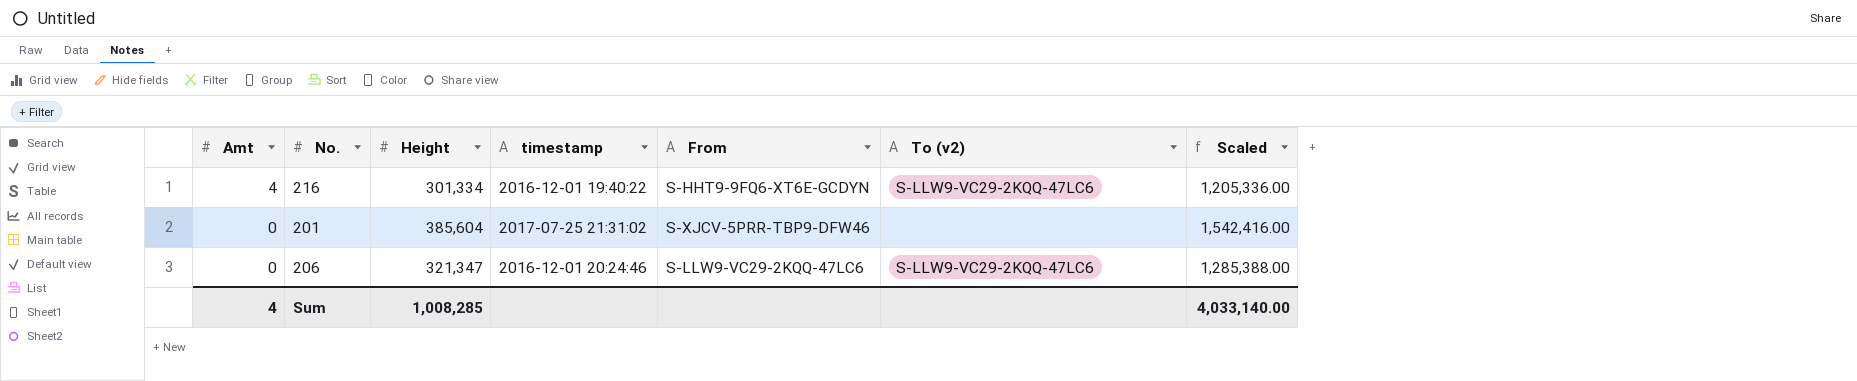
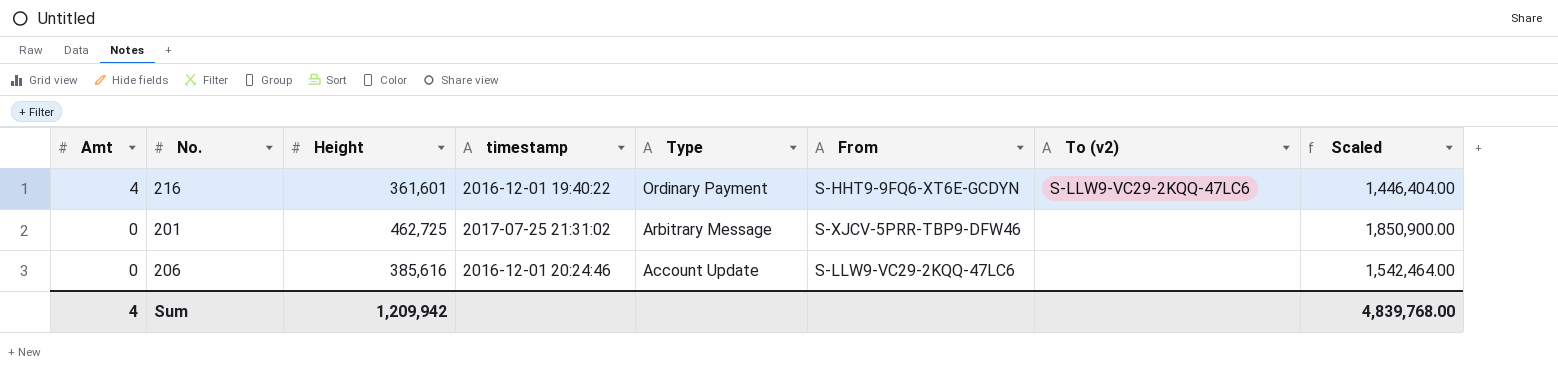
column Type | position: none -> 5
216 | Height: 301,334 -> 361,601
216 | Scaled: 1,205,336.00 -> 1,446,404.00
201 | Height: 385,604 -> 462,725
201 | Scaled: 1,542,416.00 -> 1,850,900.00
206 | Height: 321,347 -> 385,616
206 | To (v2): S-LLW9-VC29-2KQQ-47LC6 -> none
206 | Scaled: 1,285,388.00 -> 1,542,464.00
Sum | Height: 1,008,285 -> 1,209,942
Sum | Scaled: 4,033,140.00 -> 4,839,768.00

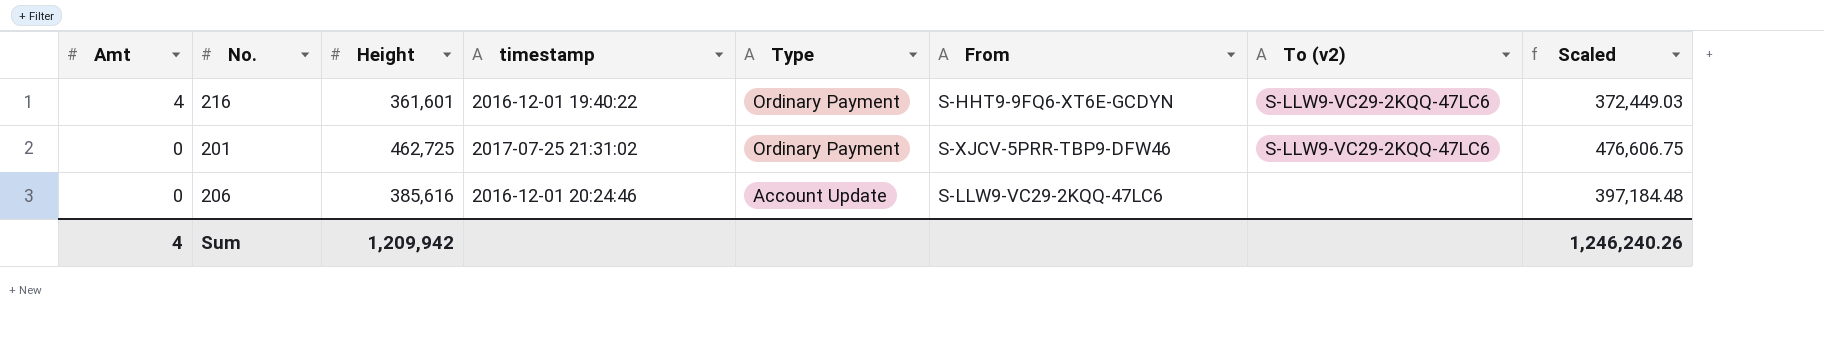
column Scaled | formula: [Height] * 4 -> [Height] * 1.03
201 | Type: Arbitrary Message -> Ordinary Payment
201 | To (v2): none -> S-LLW9-VC29-2KQQ-47LC6
Sum | Scaled: 4,839,768.00 -> 1,246,240.26

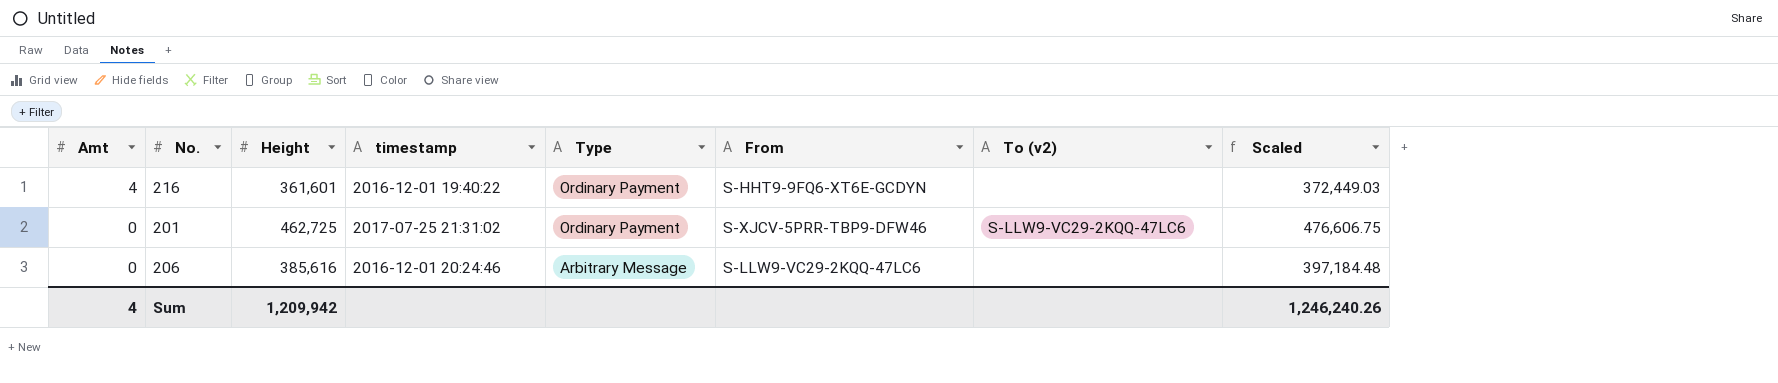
216 | To (v2): S-LLW9-VC29-2KQQ-47LC6 -> none
206 | Type: Account Update -> Arbitrary Message

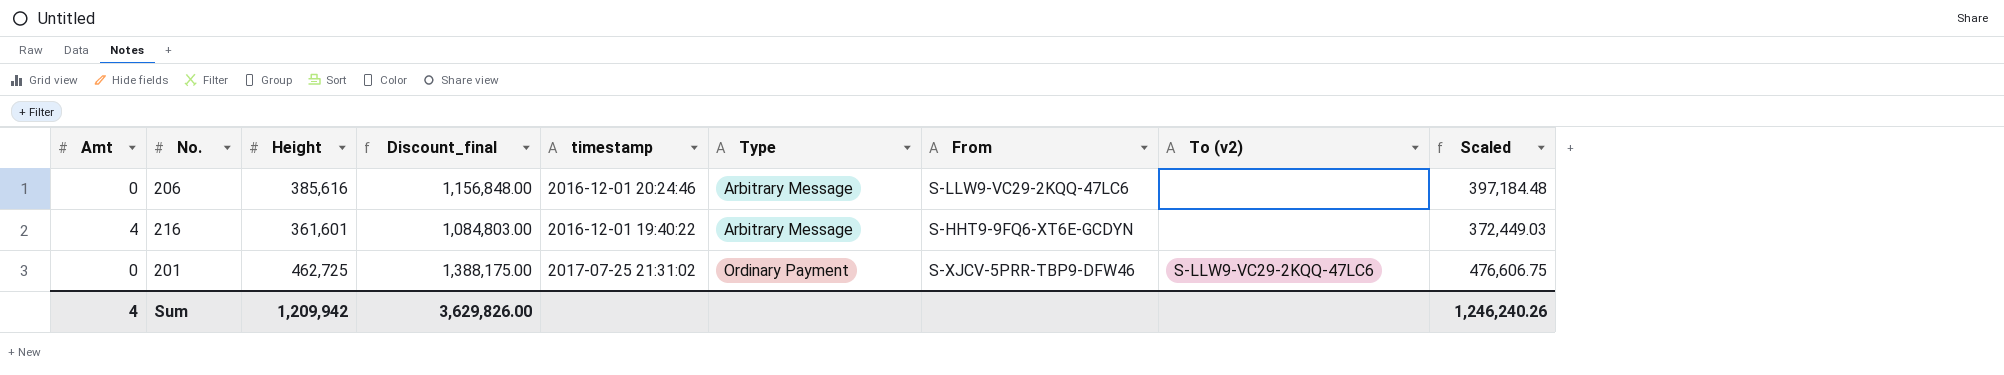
row order: Amt descending -> Type ascending
column Discount_final | formula: none -> [Height] * 3
216 | Type: Ordinary Payment -> Arbitrary Message

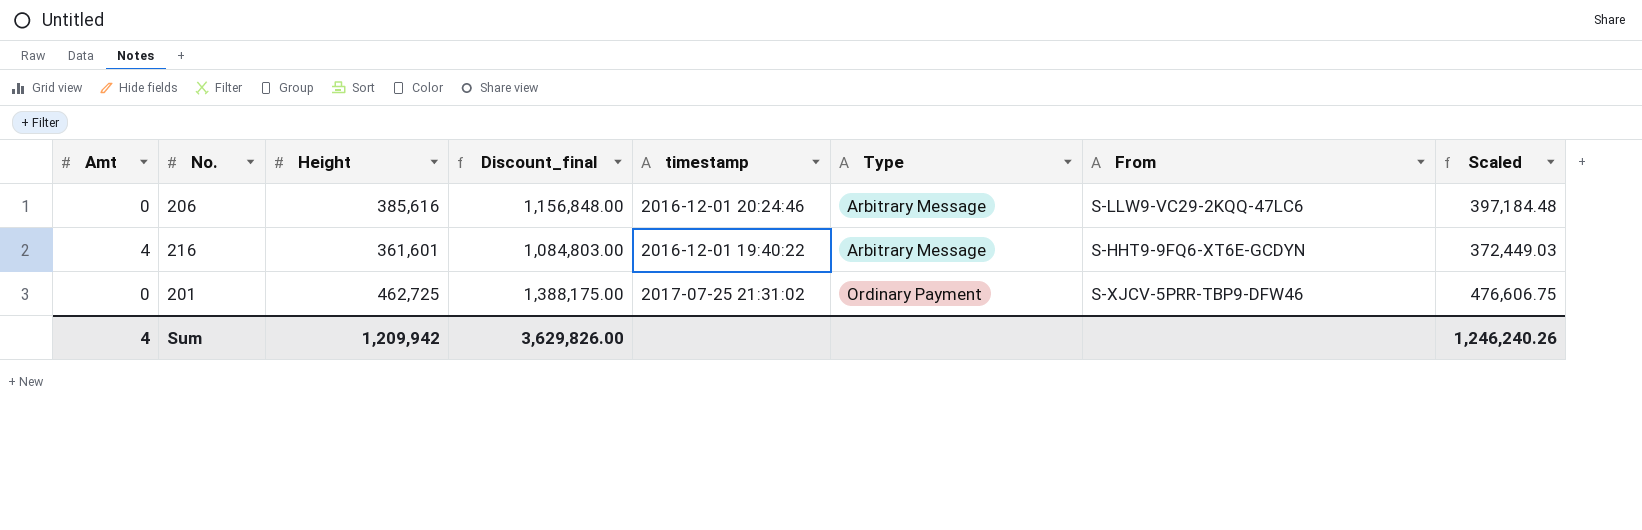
column To (v2) | position: 8 -> none

